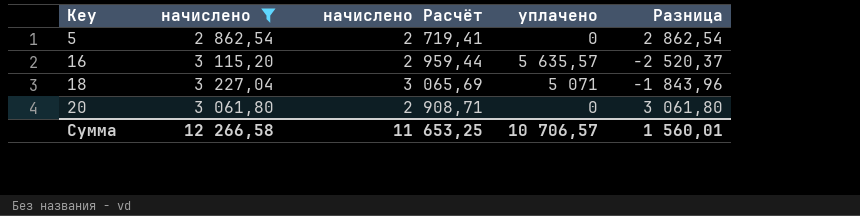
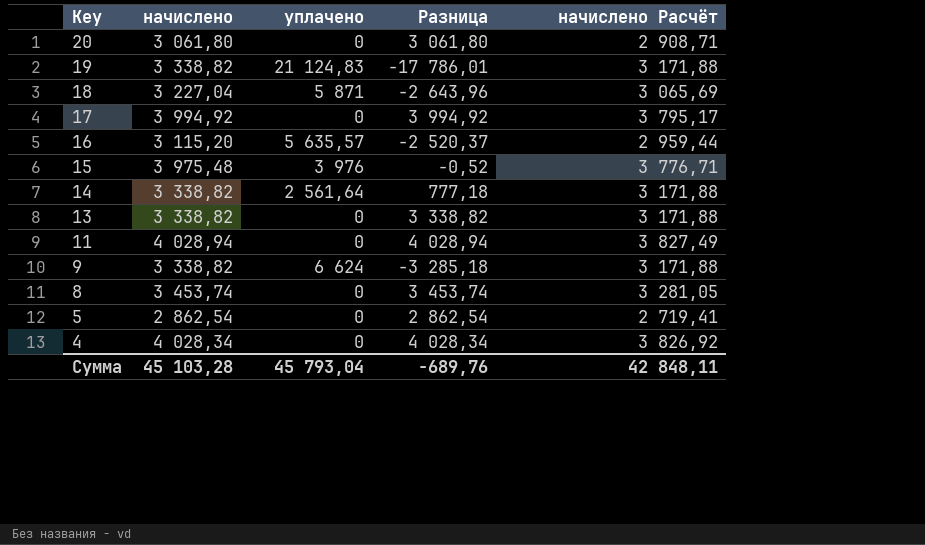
filter: начислено <= 3 227,04 -> none
row order: Key ascending -> Key descending
column начислено Расчёт | position: 3 -> 5
18 | уплачено: 5 071 -> 5 871
18 | Разница: -1 843,96 -> -2 643,96
Сумма | начислено: 12 266,58 -> 45 103,28
Сумма | уплачено: 10 706,57 -> 45 793,04
Сумма | Разница: 1 560,01 -> -689,76
Сумма | начислено Расчёт: 11 653,25 -> 42 848,11

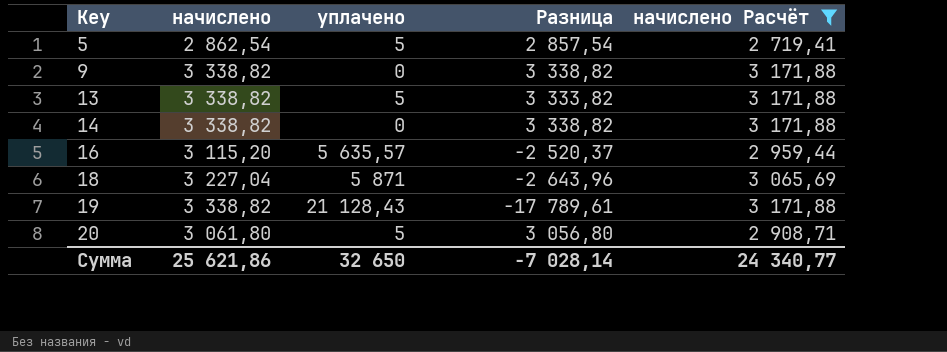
filter: none -> начислено Расчёт <= 3 171,88
row order: Key descending -> Key ascending
5 | уплачено: 0 -> 5
5 | Разница: 2 862,54 -> 2 857,54
9 | уплачено: 6 624 -> 0
9 | Разница: -3 285,18 -> 3 338,82
13 | уплачено: 0 -> 5
13 | Разница: 3 338,82 -> 3 333,82
14 | уплачено: 2 561,64 -> 0
14 | Разница: 777,18 -> 3 338,82
19 | уплачено: 21 124,83 -> 21 128,43
19 | Разница: -17 786,01 -> -17 789,61
20 | уплачено: 0 -> 5
20 | Разница: 3 061,80 -> 3 056,80
Сумма | начислено: 45 103,28 -> 25 621,86
Сумма | уплачено: 45 793,04 -> 32 650
Сумма | Разница: -689,76 -> -7 028,14
Сумма | начислено Расчёт: 42 848,11 -> 24 340,77

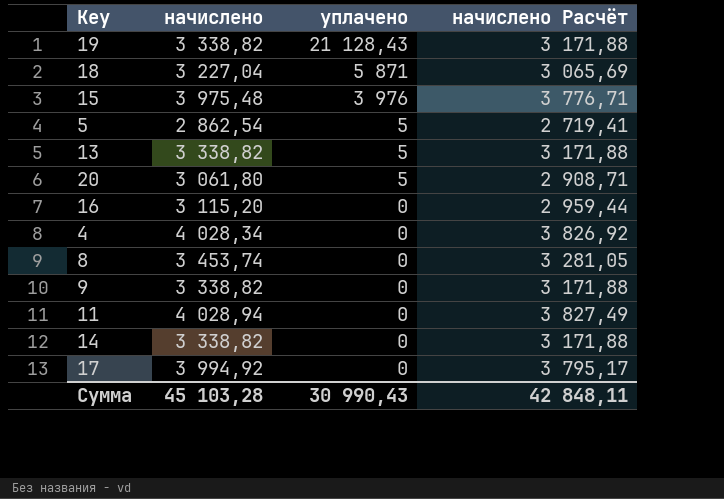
filter: начислено Расчёт <= 3 171,88 -> none
row order: Key ascending -> уплачено descending
column Разница | formula: [начислено] - [уплачено] -> none
16 | уплачено: 5 635,57 -> 0
Сумма | начислено: 25 621,86 -> 45 103,28
Сумма | уплачено: 32 650 -> 30 990,43
Сумма | начислено Расчёт: 24 340,77 -> 42 848,11

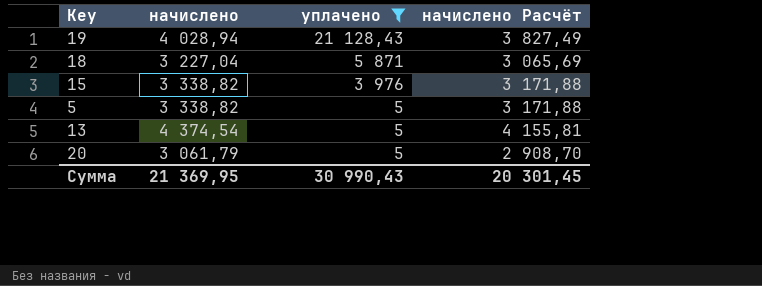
filter: none -> уплачено != 0
19 | начислено: 3 338,82 -> 4 028,94
19 | начислено Расчёт: 3 171,88 -> 3 827,49
15 | начислено: 3 975,48 -> 3 338,82
15 | начислено Расчёт: 3 776,71 -> 3 171,88
5 | начислено: 2 862,54 -> 3 338,82
5 | начислено Расчёт: 2 719,41 -> 3 171,88
13 | начислено: 3 338,82 -> 4 374,54
13 | начислено Расчёт: 3 171,88 -> 4 155,81
20 | начислено: 3 061,80 -> 3 061,79
20 | начислено Расчёт: 2 908,71 -> 2 908,70
Сумма | начислено: 45 103,28 -> 21 369,95
Сумма | начислено Расчёт: 42 848,11 -> 20 301,45

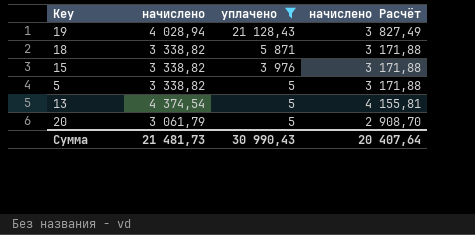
18 | начислено: 3 227,04 -> 3 338,82
18 | начислено Расчёт: 3 065,69 -> 3 171,88
Сумма | начислено: 21 369,95 -> 21 481,73
Сумма | начислено Расчёт: 20 301,45 -> 20 407,64

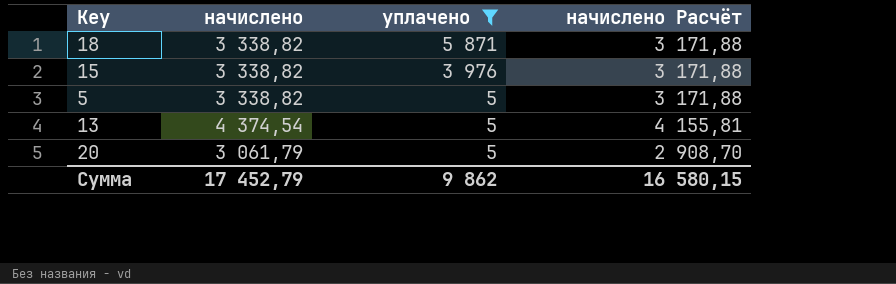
row 19: 4 028,94 | 21 128,43 | 3 827,49 -> none
Сумма | начислено: 21 481,73 -> 17 452,79
Сумма | уплачено: 30 990,43 -> 9 862
Сумма | начислено Расчёт: 20 407,64 -> 16 580,15

